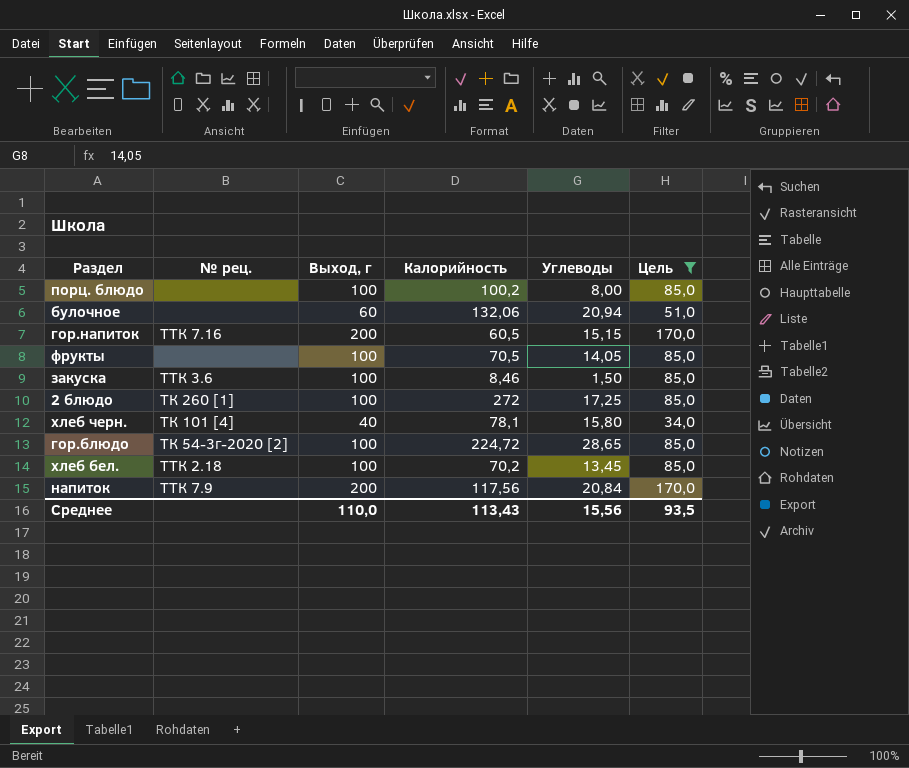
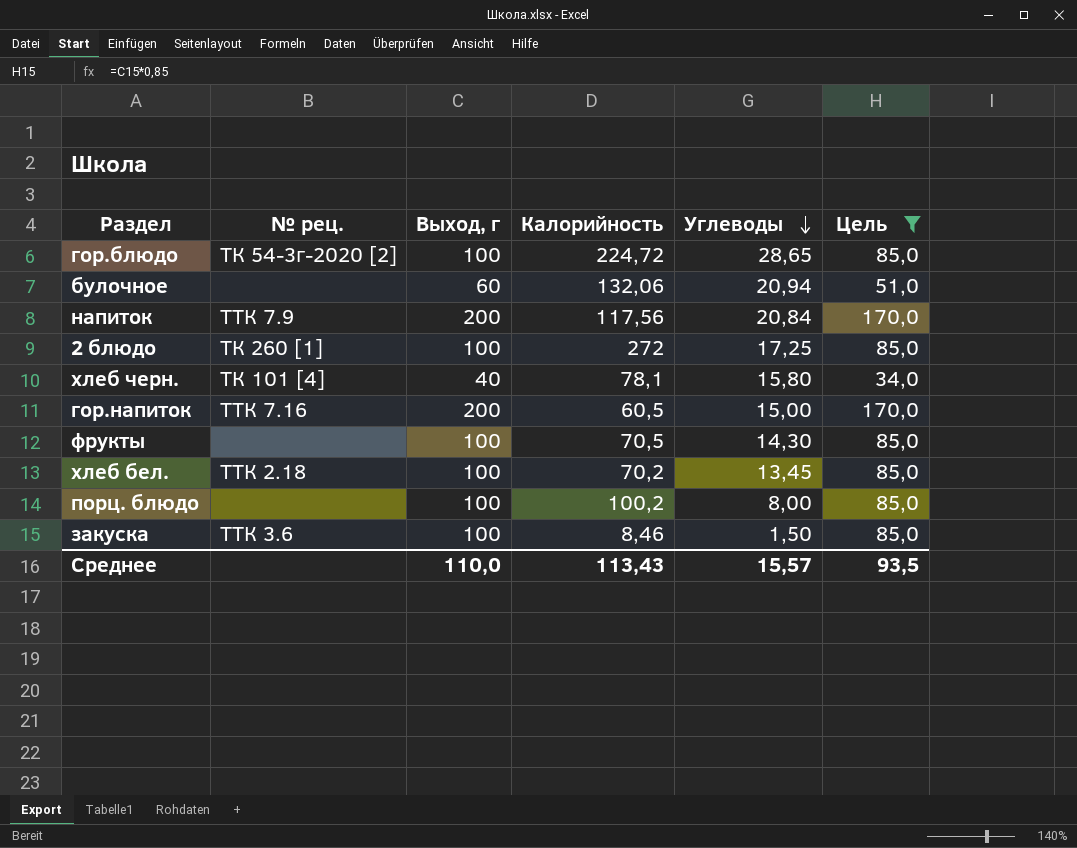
row order: none -> Углеводы descending
гор.напиток | Углеводы: 15,15 -> 15,00
фрукты | Углеводы: 14,05 -> 14,30
Среднее | Углеводы: 15,56 -> 15,57

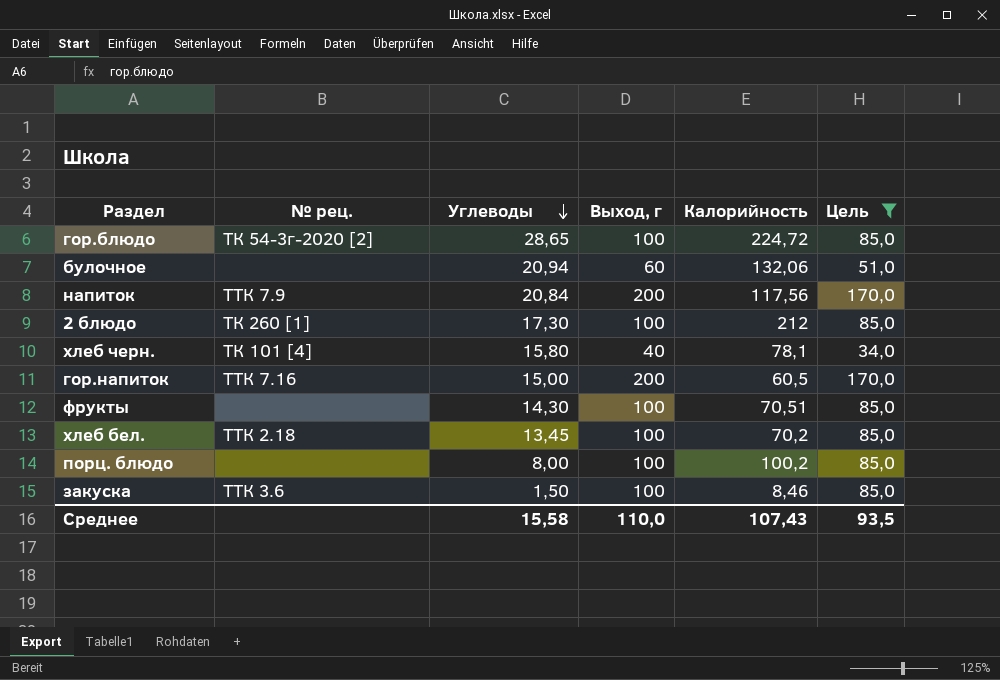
column Углеводы | position: 5 -> 3
2 блюдо | Углеводы: 17,25 -> 17,30
2 блюдо | Калорийность: 272 -> 212
фрукты | Калорийность: 70,5 -> 70,51
Среднее | Углеводы: 15,57 -> 15,58
Среднее | Калорийность: 113,43 -> 107,43

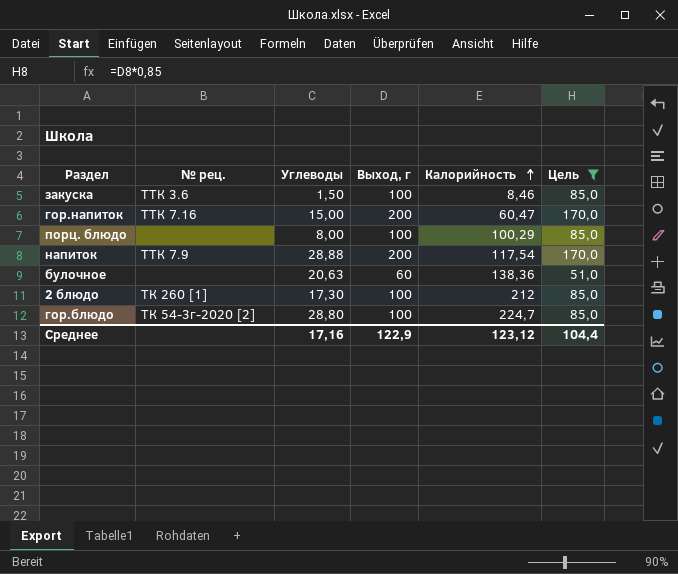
row order: Углеводы descending -> Калорийность ascending
row хлеб черн.: ТК 101 [4] | 15,80 | 40 | 78,1 | 34,0 -> none
row фрукты: none | 14,30 | 100 | 70,51 | 85,0 -> none
row хлеб бел.: ТТК 2.18 | 13,45 | 100 | 70,2 | 85,0 -> none
гор.напиток | Калорийность: 60,5 -> 60,47
порц. блюдо | Калорийность: 100,2 -> 100,29
напиток | Углеводы: 20,84 -> 28,88
напиток | Калорийность: 117,56 -> 117,54
булочное | Углеводы: 20,94 -> 20,63
булочное | Калорийность: 132,06 -> 138,36
гор.блюдо | Углеводы: 28,65 -> 28,80
гор.блюдо | Калорийность: 224,72 -> 224,7
Среднее | Углеводы: 15,58 -> 17,16
Среднее | Выход, г: 110,0 -> 122,9
Среднее | Калорийность: 107,43 -> 123,12
Среднее | Цель: 93,5 -> 104,4

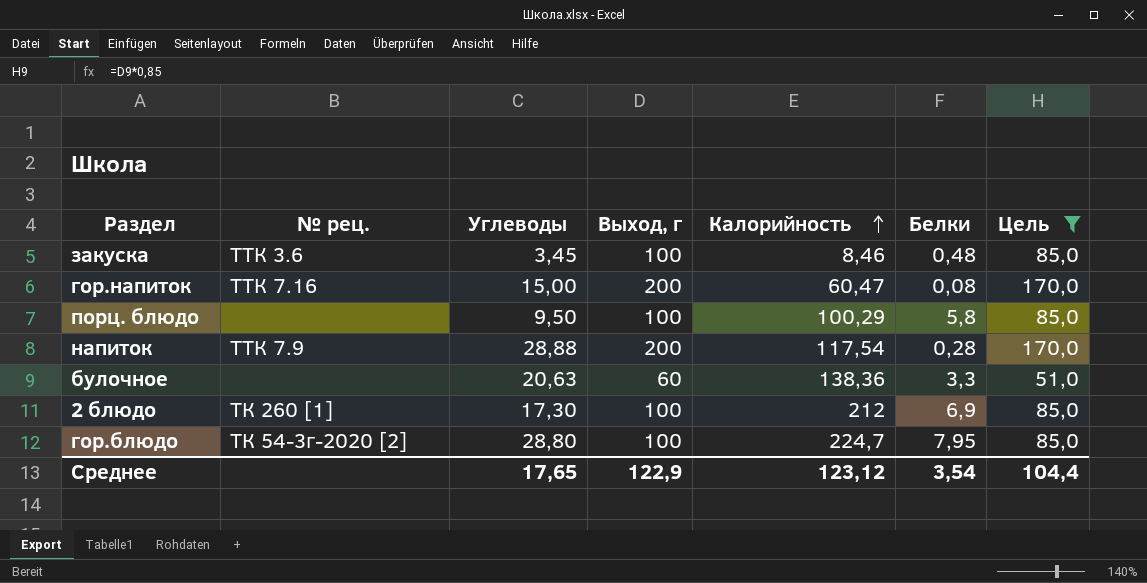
column Белки | position: none -> 6
закуска | Углеводы: 1,50 -> 3,45
порц. блюдо | Углеводы: 8,00 -> 9,50
Среднее | Углеводы: 17,16 -> 17,65

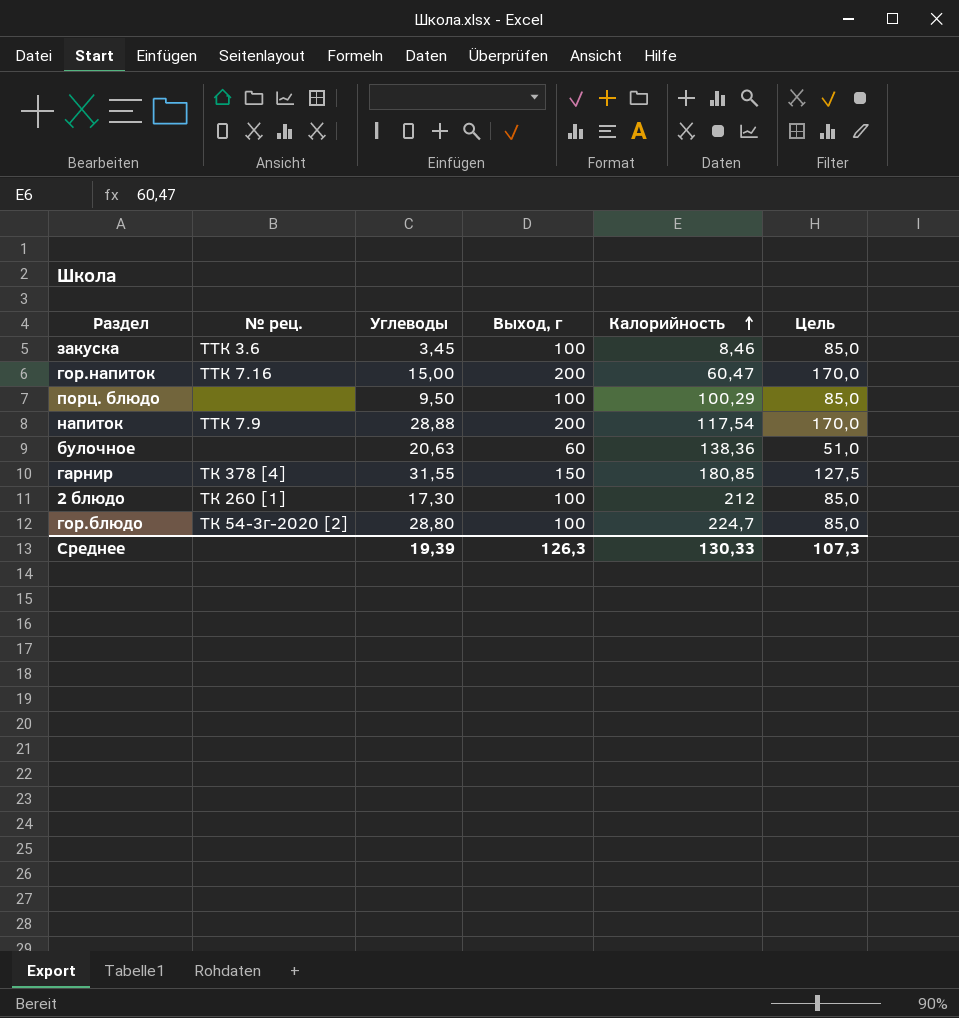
filter: Цель != 127,5 -> none
column Белки | position: 6 -> none
Среднее | Углеводы: 17,65 -> 19,39
Среднее | Выход, г: 122,9 -> 126,3
Среднее | Калорийность: 123,12 -> 130,33
Среднее | Цель: 104,4 -> 107,3

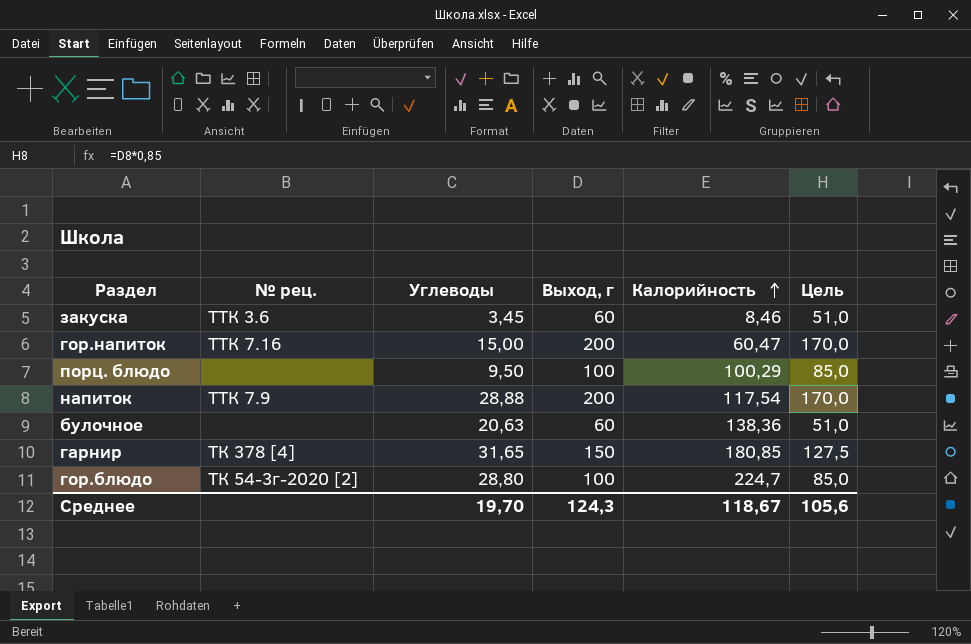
row 2 блюдо: ТК 260 [1] | 17,30 | 100 | 212 | 85,0 -> none
закуска | Выход, г: 100 -> 60
закуска | Цель: 85,0 -> 51,0
гарнир | Углеводы: 31,55 -> 31,65
Среднее | Углеводы: 19,39 -> 19,70
Среднее | Выход, г: 126,3 -> 124,3
Среднее | Калорийность: 130,33 -> 118,67
Среднее | Цель: 107,3 -> 105,6

